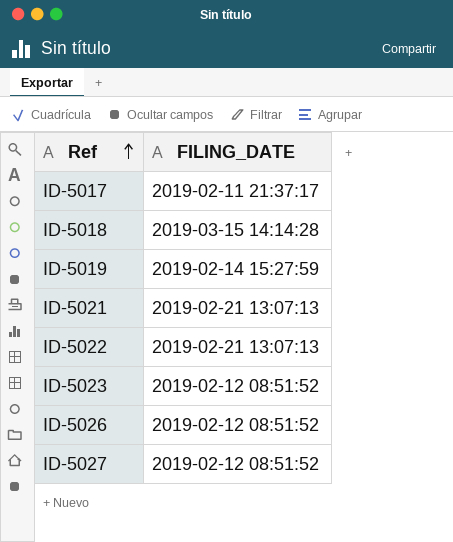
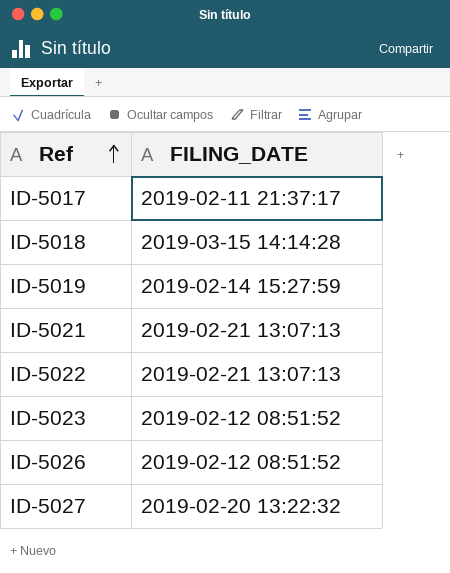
ID-5027 | FILING_DATE: 2019-02-12 08:51:52 -> 2019-02-20 13:22:32

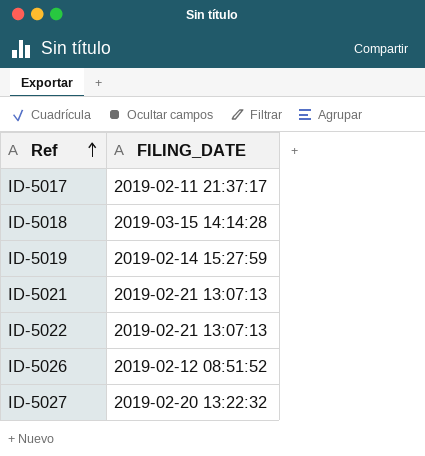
row ID-5023: 2019-02-12 08:51:52 -> none

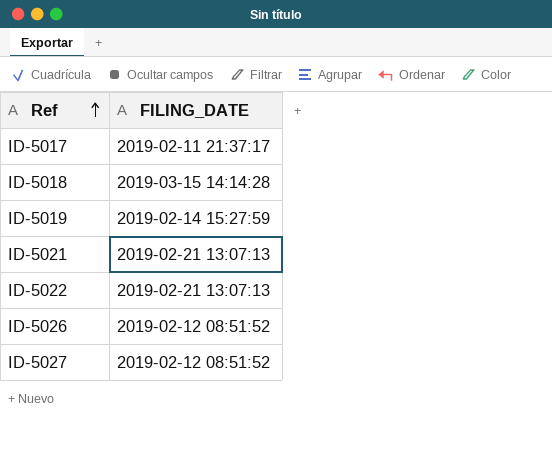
ID-5027 | FILING_DATE: 2019-02-20 13:22:32 -> 2019-02-12 08:51:52

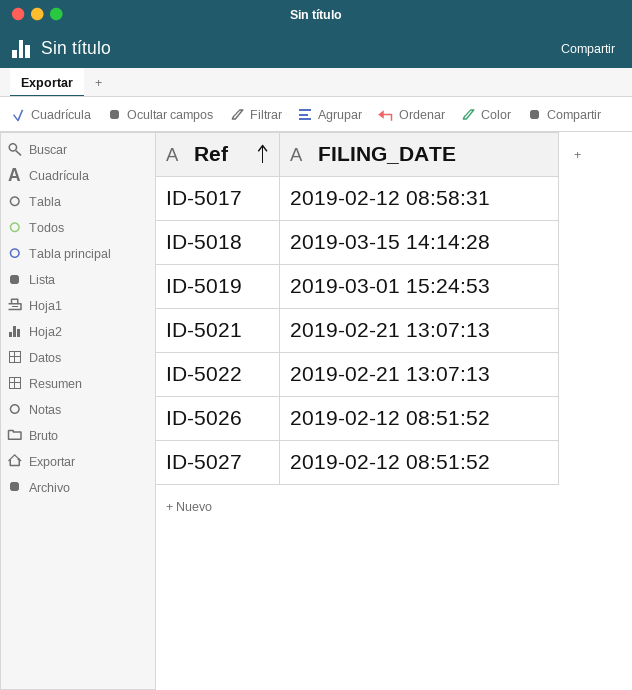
ID-5017 | FILING_DATE: 2019-02-11 21:37:17 -> 2019-02-12 08:58:31
ID-5019 | FILING_DATE: 2019-02-14 15:27:59 -> 2019-03-01 15:24:53

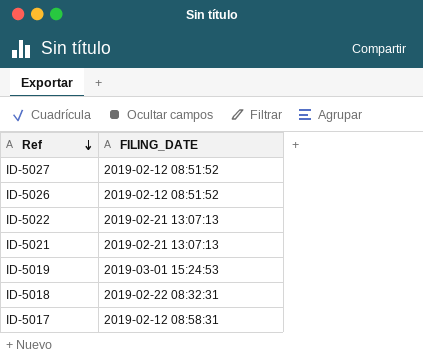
row order: Ref ascending -> Ref descending
ID-5018 | FILING_DATE: 2019-03-15 14:14:28 -> 2019-02-22 08:32:31

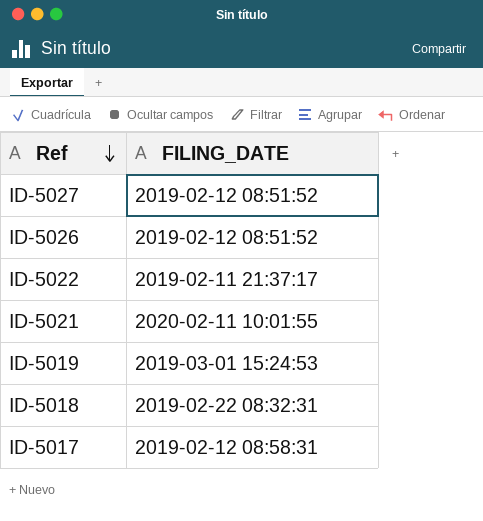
ID-5022 | FILING_DATE: 2019-02-21 13:07:13 -> 2019-02-11 21:37:17
ID-5021 | FILING_DATE: 2019-02-21 13:07:13 -> 2020-02-11 10:01:55

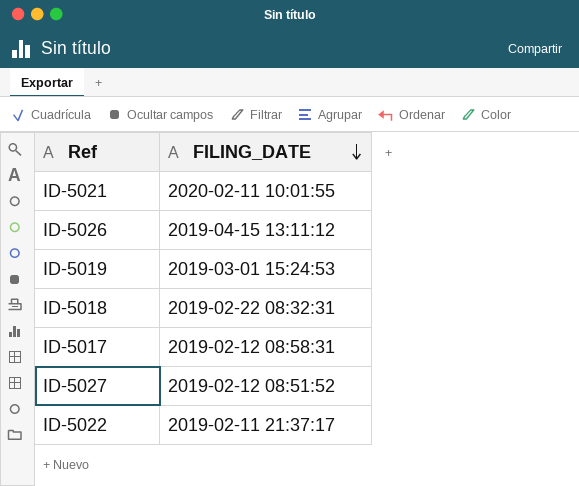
row order: Ref descending -> FILING_DATE descending
ID-5026 | FILING_DATE: 2019-02-12 08:51:52 -> 2019-04-15 13:11:12

